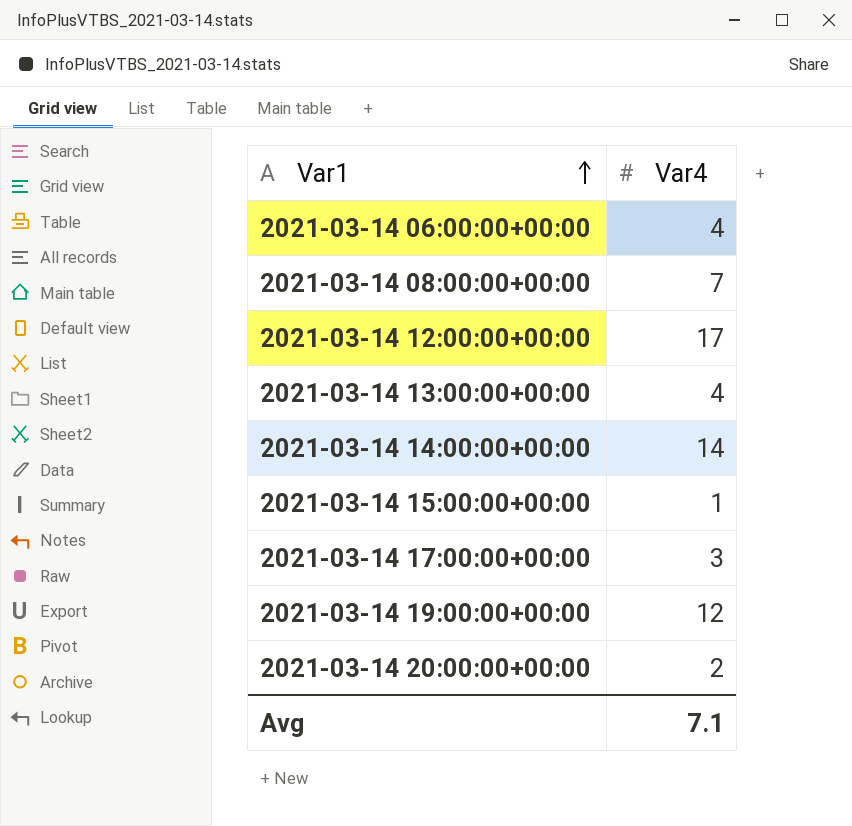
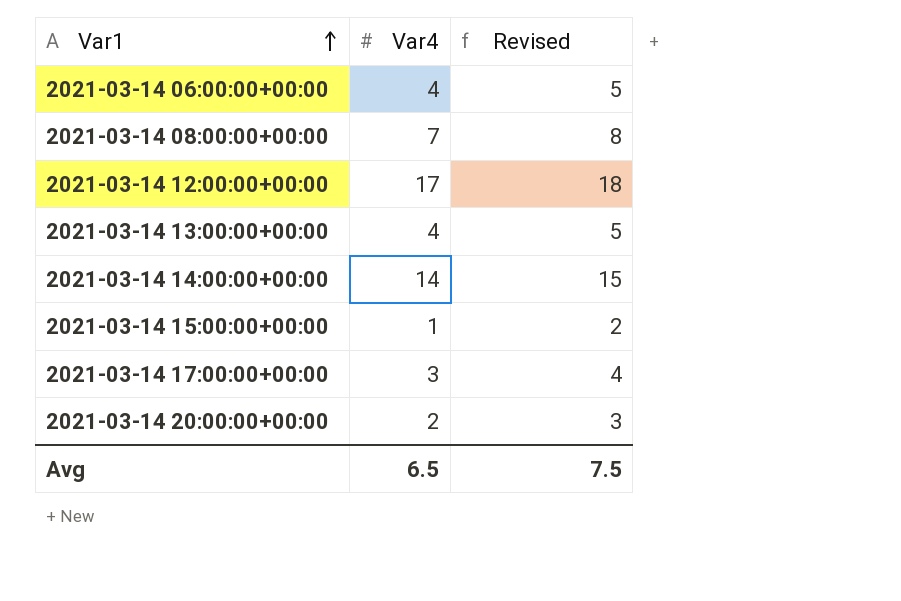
column Revised | formula: none -> [Var4] + 1
row 2021-03-14 19:00:00+00:00: 12 -> none
Avg | Var4: 7.1 -> 6.5

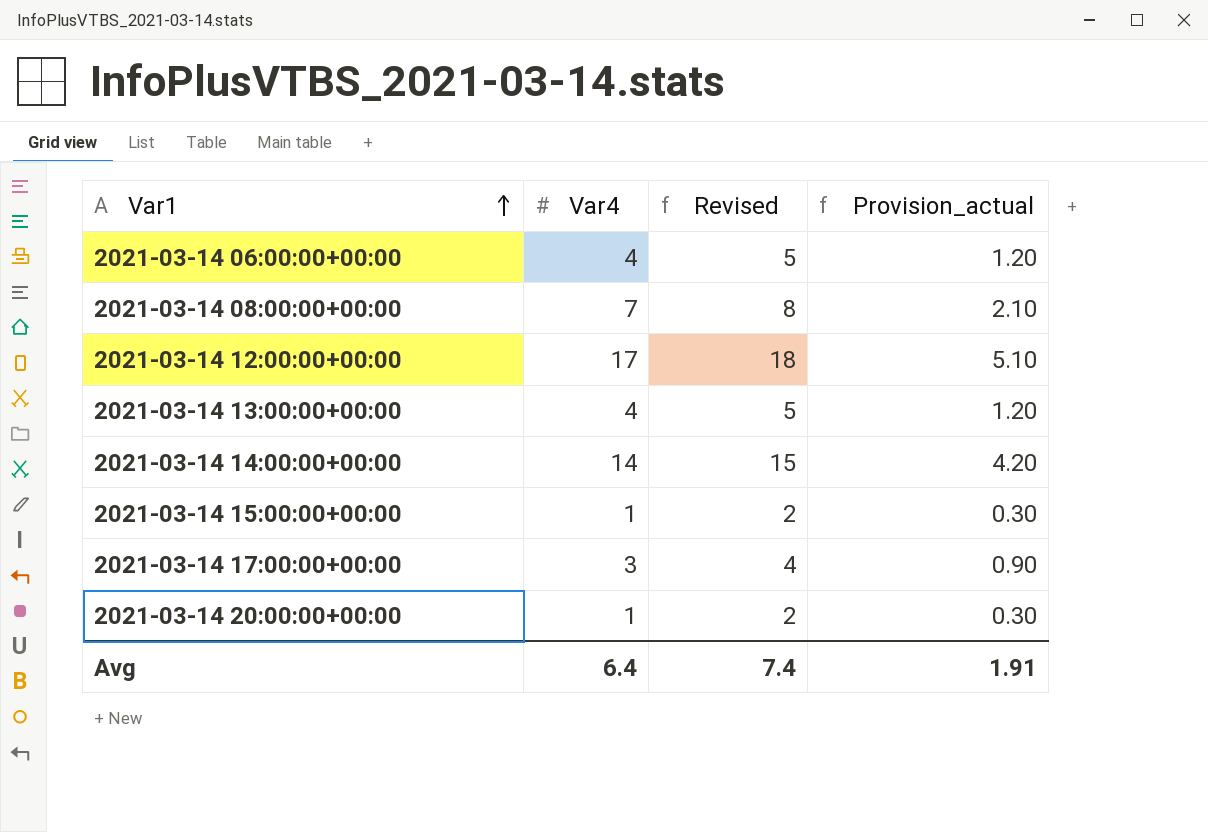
column Provision_actual | formula: none -> [Var4] * 0.3
2021-03-14 20:00:00+00:00 | Var4: 2 -> 1
2021-03-14 20:00:00+00:00 | Revised: 3 -> 2
Avg | Var4: 6.5 -> 6.4
Avg | Revised: 7.5 -> 7.4

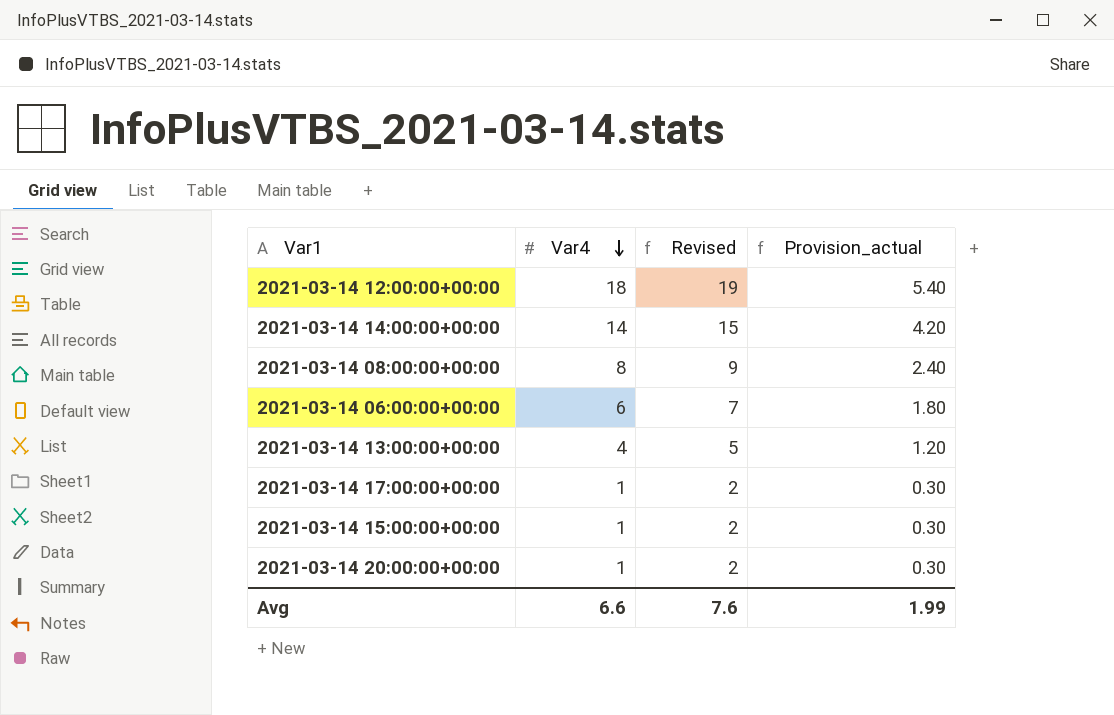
row order: Var1 ascending -> Var4 descending
2021-03-14 12:00:00+00:00 | Var4: 17 -> 18
2021-03-14 12:00:00+00:00 | Revised: 18 -> 19
2021-03-14 12:00:00+00:00 | Provision_actual: 5.10 -> 5.40
2021-03-14 08:00:00+00:00 | Var4: 7 -> 8
2021-03-14 08:00:00+00:00 | Revised: 8 -> 9
2021-03-14 08:00:00+00:00 | Provision_actual: 2.10 -> 2.40
2021-03-14 06:00:00+00:00 | Var4: 4 -> 6
2021-03-14 06:00:00+00:00 | Revised: 5 -> 7
2021-03-14 06:00:00+00:00 | Provision_actual: 1.20 -> 1.80
2021-03-14 17:00:00+00:00 | Var4: 3 -> 1
2021-03-14 17:00:00+00:00 | Revised: 4 -> 2
2021-03-14 17:00:00+00:00 | Provision_actual: 0.90 -> 0.30
Avg | Var4: 6.4 -> 6.6
Avg | Revised: 7.4 -> 7.6
Avg | Provision_actual: 1.91 -> 1.99

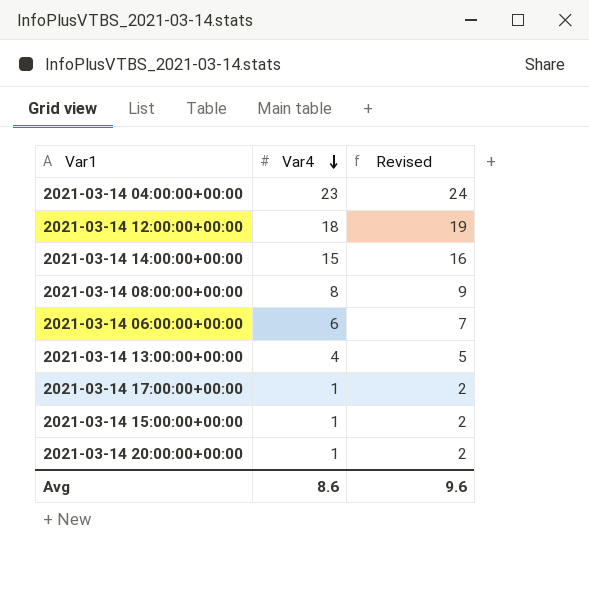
column Provision_actual | formula: [Var4] * 0.3 -> none
row 2021-03-14 04:00:00+00:00: none -> 23 | 24
2021-03-14 14:00:00+00:00 | Var4: 14 -> 15
2021-03-14 14:00:00+00:00 | Revised: 15 -> 16
Avg | Var4: 6.6 -> 8.6
Avg | Revised: 7.6 -> 9.6

